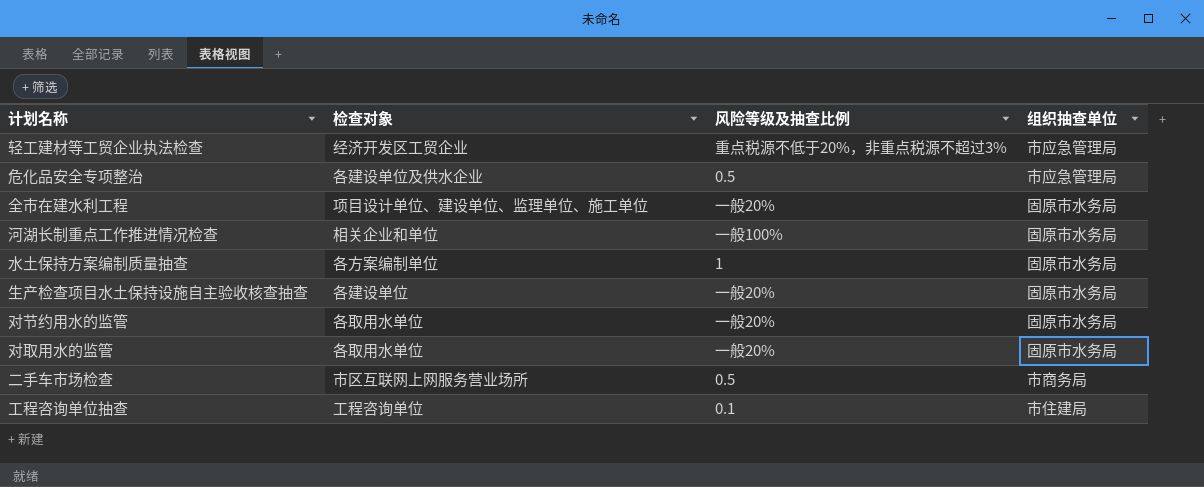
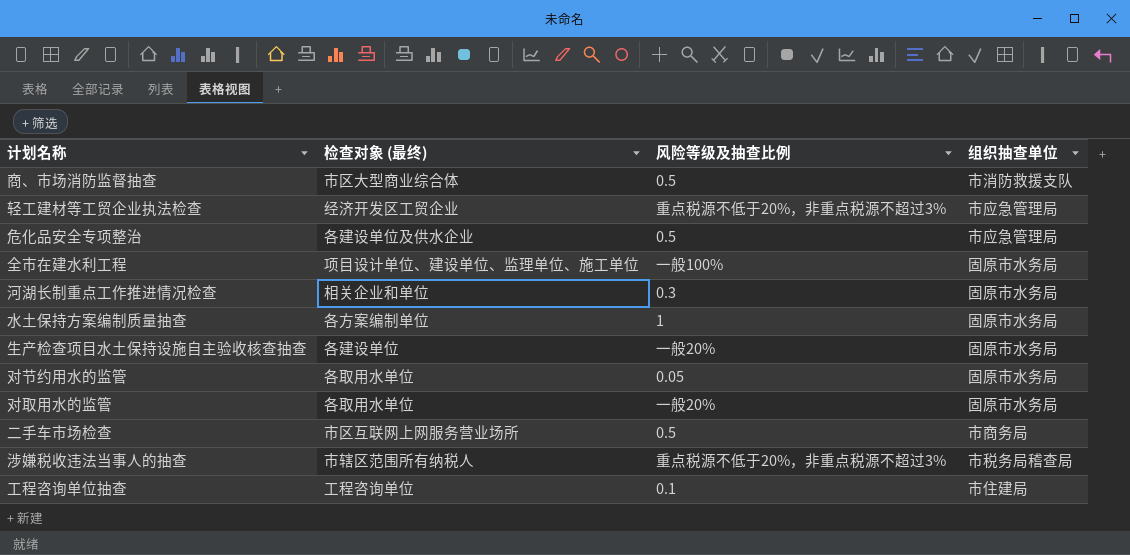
column name: 检查对象 -> 检查对象 (最终)
row 商、市场消防监督抽查: none -> 市区大型商业综合体 | 0.5 | 市消防救援支队
全市在建水利工程 | 风险等级及抽查比例: 一般20% -> 一般100%
河湖长制重点工作推进情况检查 | 风险等级及抽查比例: 一般100% -> 0.3
对节约用水的监管 | 风险等级及抽查比例: 一般20% -> 0.05
row 涉嫌税收违法当事人的抽查: none -> 市辖区范围所有纳税人 | 重点税源不低于20%，非重点税源不超过3% | 市税务局稽查局

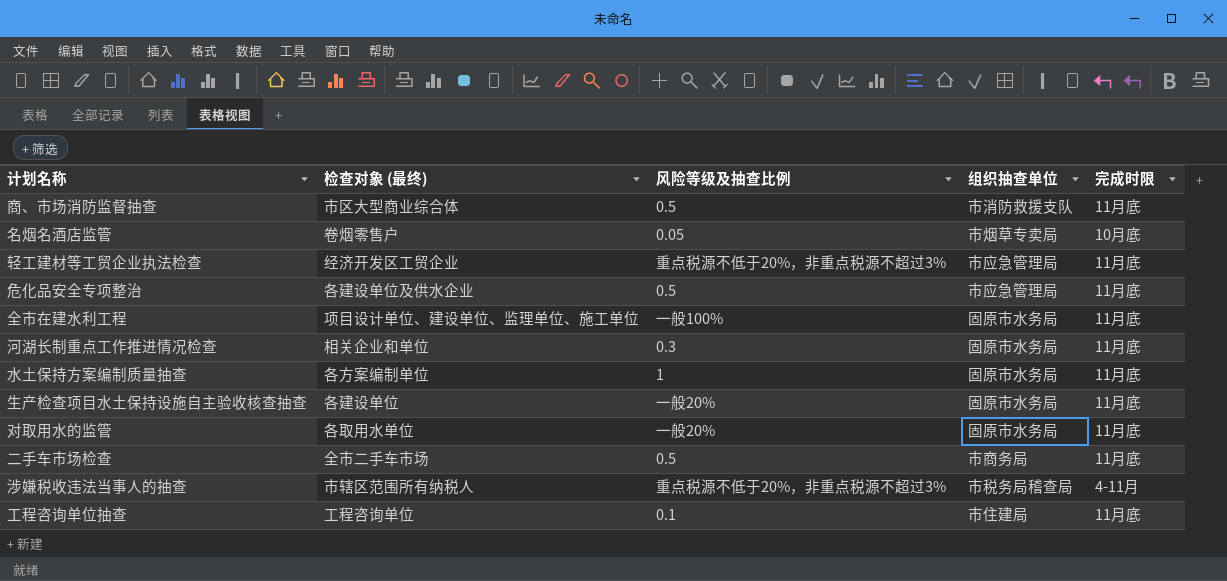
column 完成时限 | position: none -> 5
row 对节约用水的监管: 各取用水单位 | 0.05 | 固原市水务局 -> none
row 名烟名酒店监管: none -> 卷烟零售户 | 0.05 | 市烟草专卖局 | 10月底
二手车市场检查 | 检查对象 (最终): 市区互联网上网服务营业场所 -> 全市二手车市场

